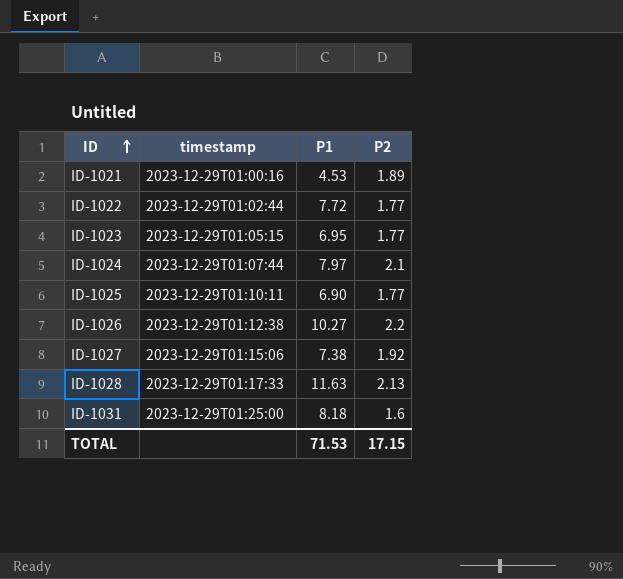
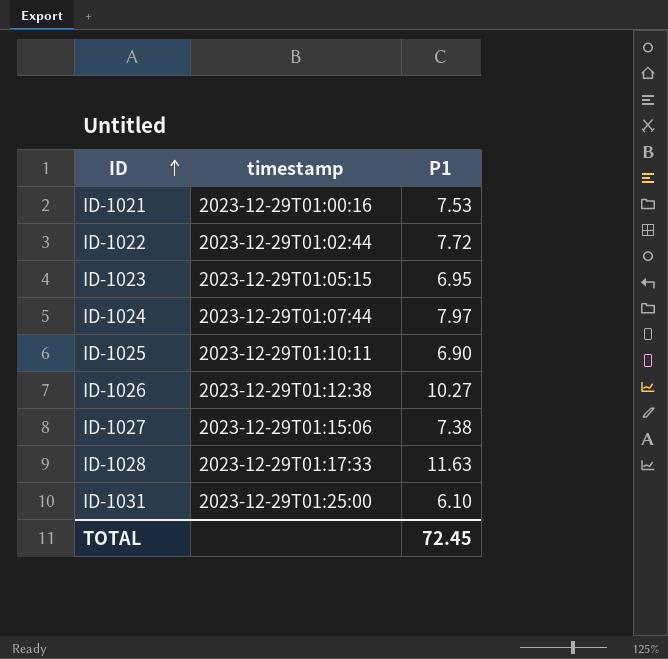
column P2 | position: 4 -> none
ID-1021 | P1: 4.53 -> 7.53
ID-1031 | P1: 8.18 -> 6.10
TOTAL | P1: 71.53 -> 72.45

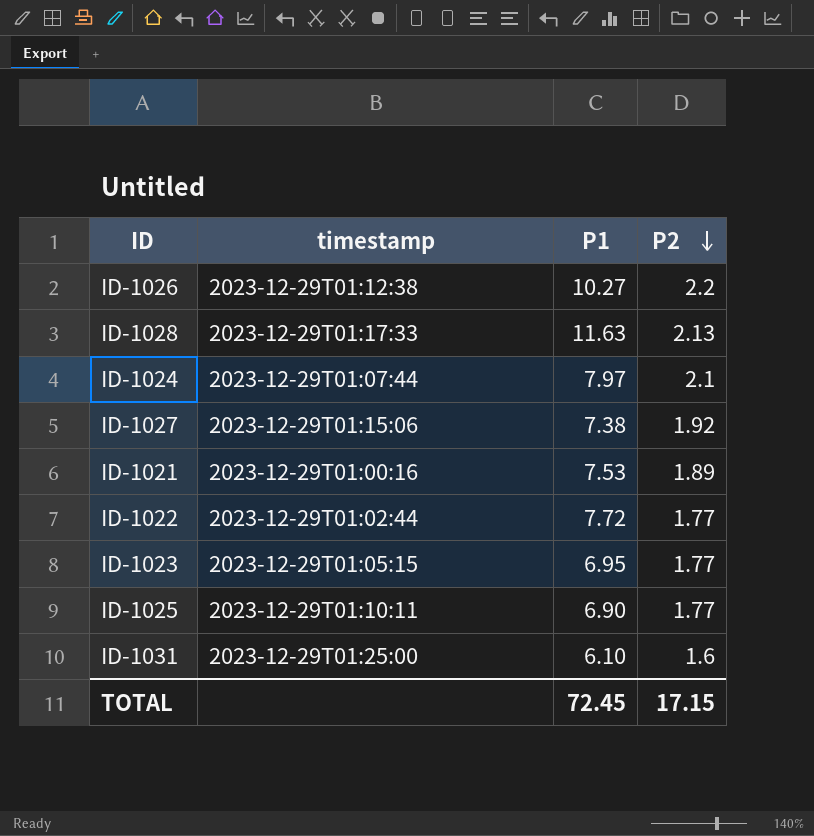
row order: ID ascending -> P2 descending
column P2 | position: none -> 4

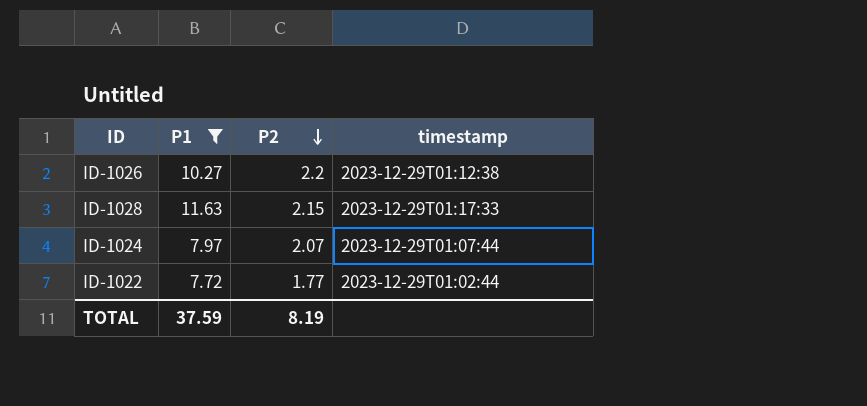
filter: none -> P1 >= 7.72
column timestamp | position: 2 -> 4
ID-1028 | P2: 2.13 -> 2.15
ID-1024 | P2: 2.1 -> 2.07
TOTAL | P1: 72.45 -> 37.59
TOTAL | P2: 17.15 -> 8.19

